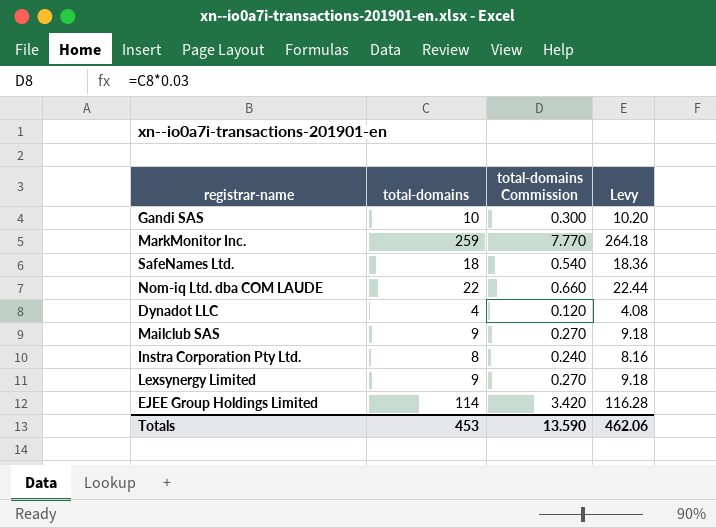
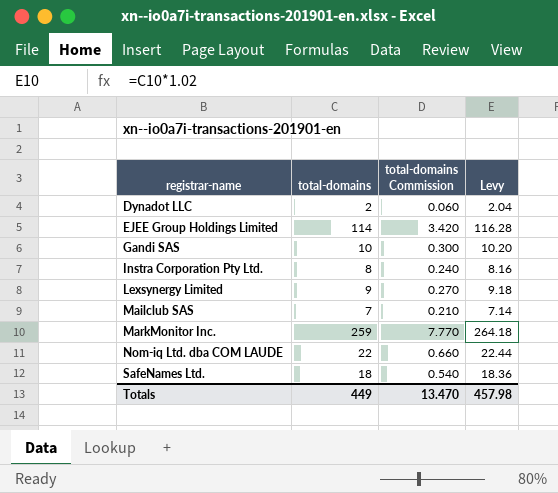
row order: none -> registrar-name ascending
Dynadot LLC | total-domains: 4 -> 2
Dynadot LLC | total-domains Commission: 0.120 -> 0.060
Dynadot LLC | Levy: 4.08 -> 2.04
Mailclub SAS | total-domains: 9 -> 7
Mailclub SAS | total-domains Commission: 0.270 -> 0.210
Mailclub SAS | Levy: 9.18 -> 7.14
Totals | total-domains: 453 -> 449
Totals | total-domains Commission: 13.590 -> 13.470
Totals | Levy: 462.06 -> 457.98

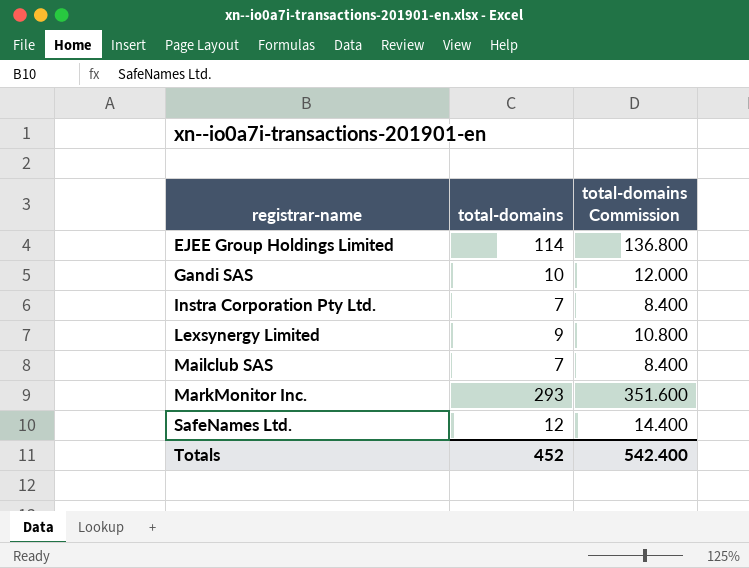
column Levy | formula: [total-domains] * 1.02 -> none
column total-domains Commission | formula: [total-domains] * 0.03 -> [total-domains] * 1.2
row Dynadot LLC: 2 | 0.060 | 2.04 -> none
row Nom-iq Ltd. dba COM LAUDE: 22 | 0.660 | 22.44 -> none
Instra Corporation Pty Ltd. | total-domains: 8 -> 7
MarkMonitor Inc. | total-domains: 259 -> 293
SafeNames Ltd. | total-domains: 18 -> 12
Totals | total-domains: 449 -> 452
Totals | total-domains Commission: 13.470 -> 542.400

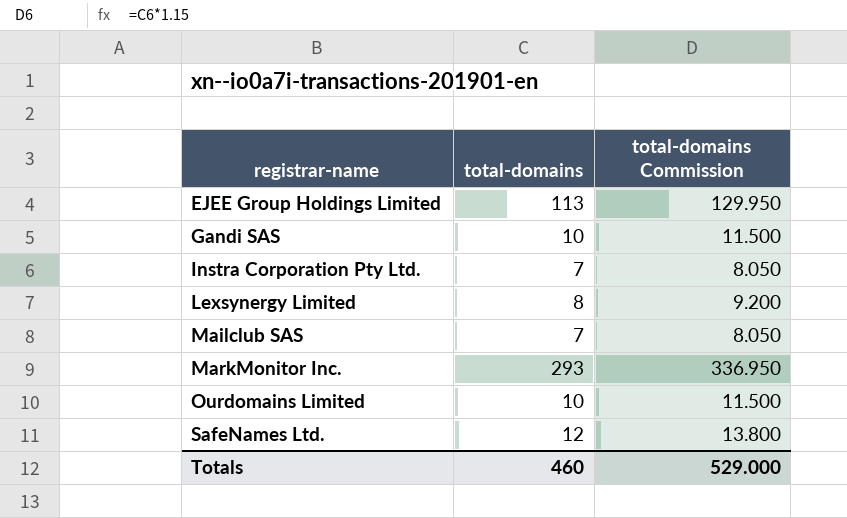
column total-domains Commission | formula: [total-domains] * 1.2 -> [total-domains] * 1.15
EJEE Group Holdings Limited | total-domains: 114 -> 113
Lexsynergy Limited | total-domains: 9 -> 8
row Ourdomains Limited: none -> 10 | 11.500
Totals | total-domains: 452 -> 460
Totals | total-domains Commission: 542.400 -> 529.000

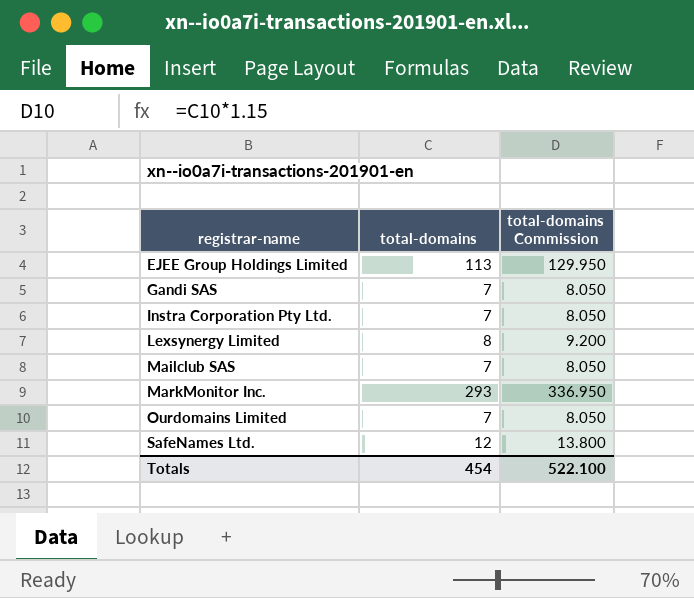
Gandi SAS | total-domains: 10 -> 7
Gandi SAS | total-domains Commission: 11.500 -> 8.050
Ourdomains Limited | total-domains: 10 -> 7
Ourdomains Limited | total-domains Commission: 11.500 -> 8.050
Totals | total-domains: 460 -> 454
Totals | total-domains Commission: 529.000 -> 522.100

